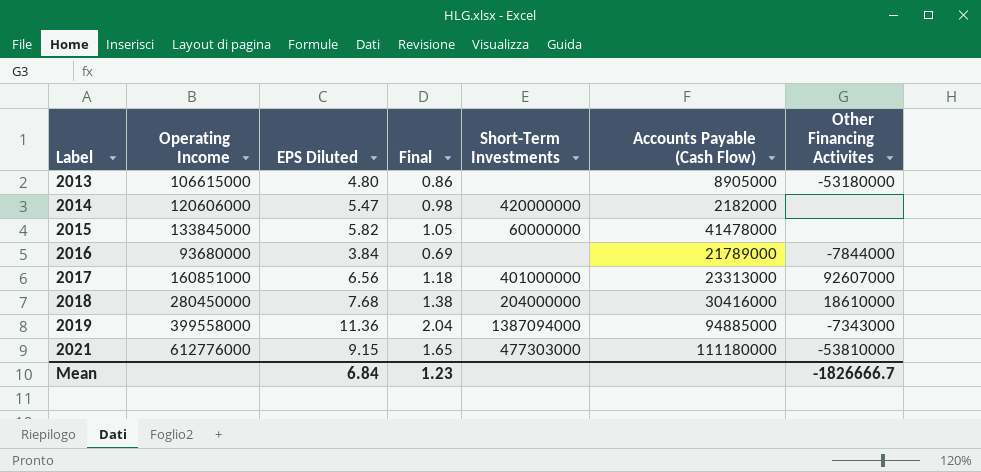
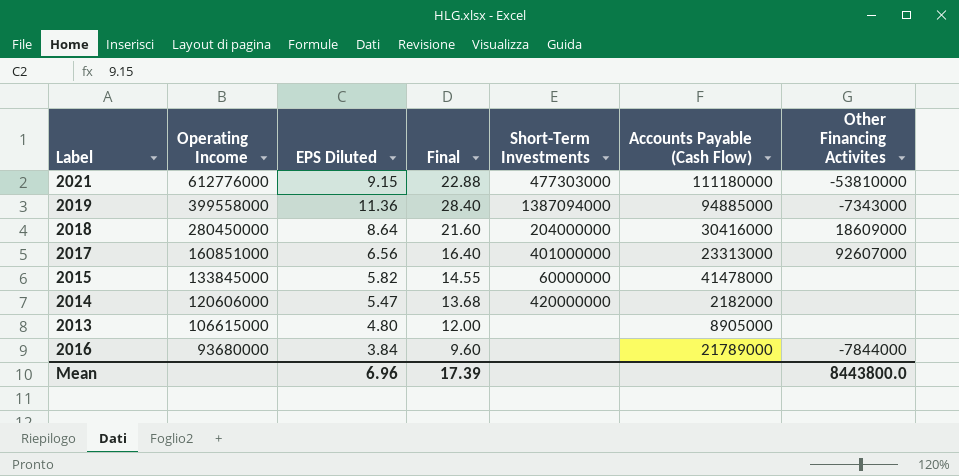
row order: Label ascending -> Operating Income descending
column Final | formula: [EPS Diluted] * 0.18 -> [EPS Diluted] * 2.5
2018 | EPS Diluted: 7.68 -> 8.64
2018 | Other Financing Activites: 18610000 -> 18609000
2013 | Other Financing Activites: -53180000 -> none
Mean | EPS Diluted: 6.84 -> 6.96
Mean | Final: 1.23 -> 17.39
Mean | Other Financing Activites: -1826666.7 -> 8443800.0

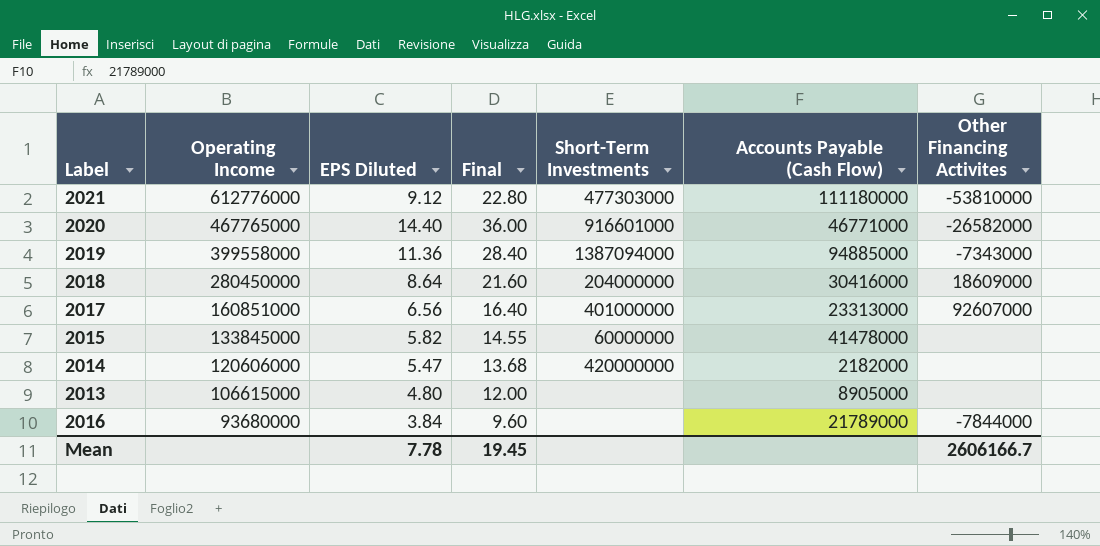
2021 | EPS Diluted: 9.15 -> 9.12
2021 | Final: 22.88 -> 22.80
row 2020: none -> 467765000 | 14.40 | 36.00 | 916601000 | 46771000 | -26582000
Mean | EPS Diluted: 6.96 -> 7.78
Mean | Final: 17.39 -> 19.45
Mean | Other Financing Activites: 8443800.0 -> 2606166.7

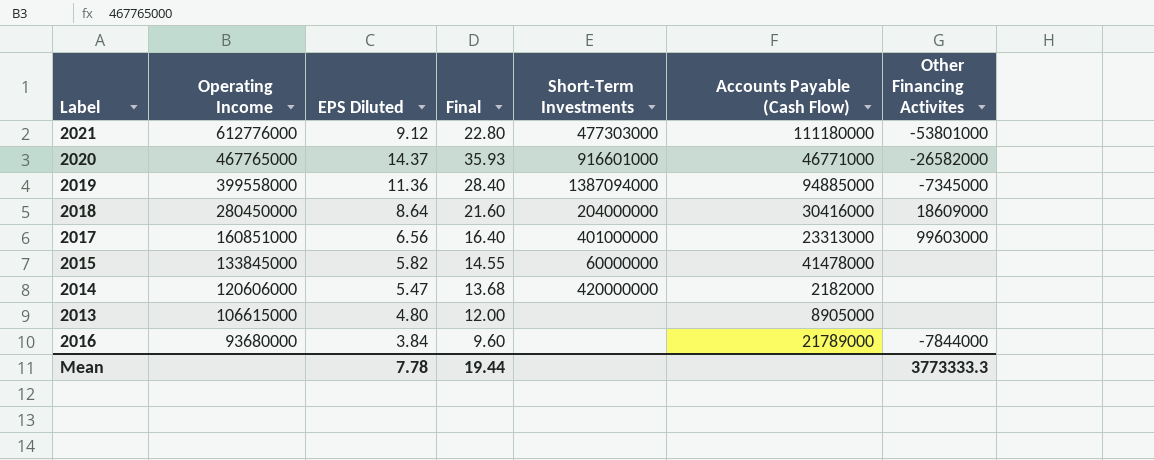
2021 | Other Financing Activites: -53810000 -> -53801000
2020 | EPS Diluted: 14.40 -> 14.37
2020 | Final: 36.00 -> 35.93
2019 | Other Financing Activites: -7343000 -> -7345000
2017 | Other Financing Activites: 92607000 -> 99603000
Mean | Final: 19.45 -> 19.44
Mean | Other Financing Activites: 2606166.7 -> 3773333.3

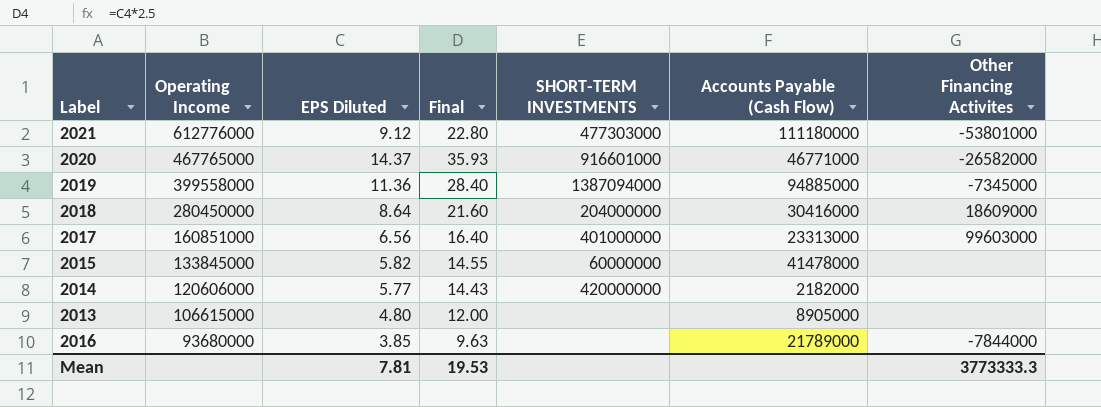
column name: Short-Term Investments -> SHORT-TERM INVESTMENTS
2014 | EPS Diluted: 5.47 -> 5.77
2014 | Final: 13.68 -> 14.43
2016 | EPS Diluted: 3.84 -> 3.85
2016 | Final: 9.60 -> 9.63
Mean | EPS Diluted: 7.78 -> 7.81
Mean | Final: 19.44 -> 19.53

